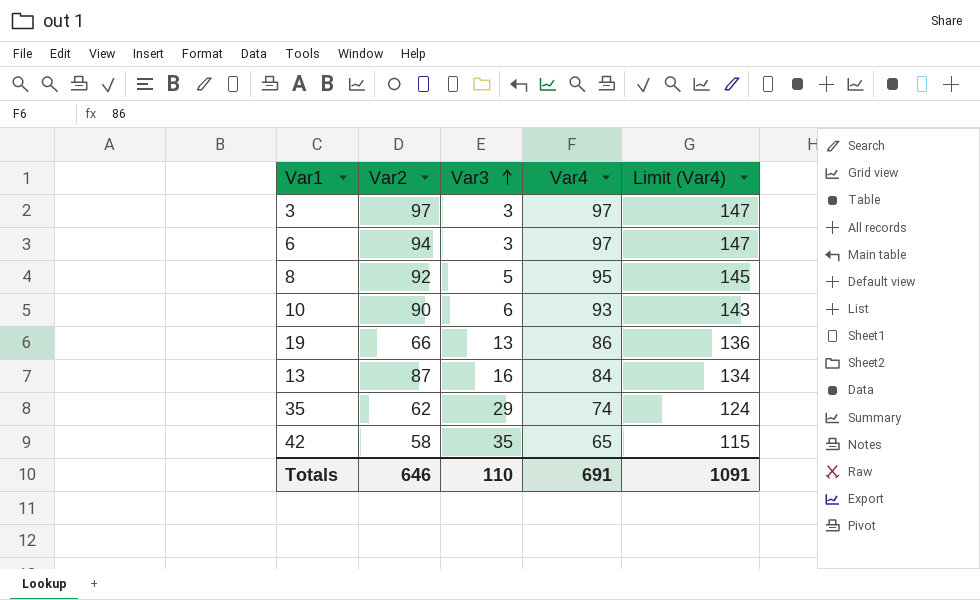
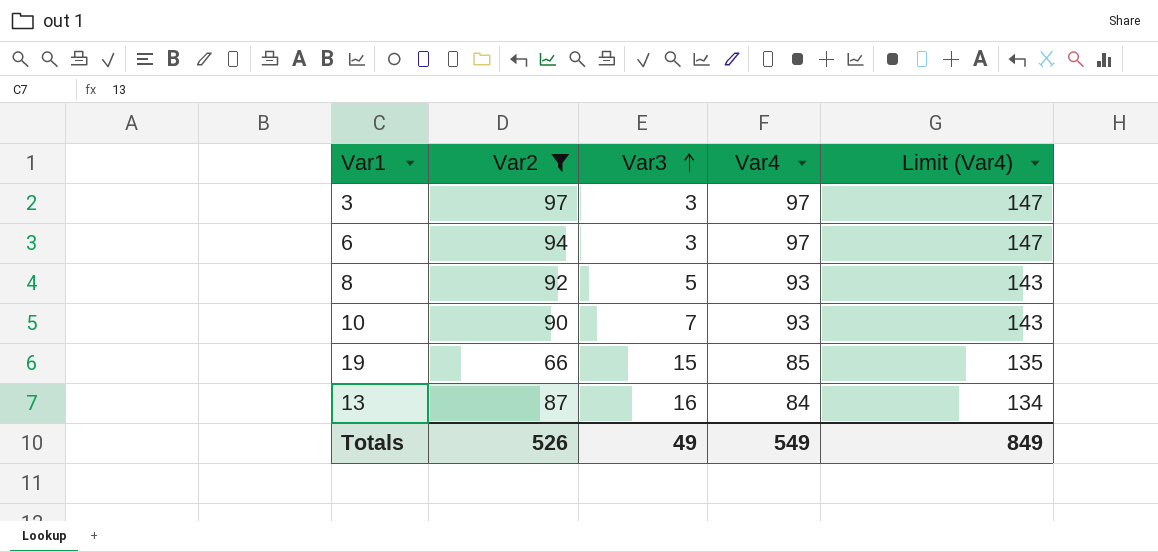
filter: none -> Var2 >= 66
8 | Var4: 95 -> 93
8 | Limit (Var4): 145 -> 143
10 | Var3: 6 -> 7
19 | Var3: 13 -> 15
19 | Var4: 86 -> 85
19 | Limit (Var4): 136 -> 135
Totals | Var2: 646 -> 526
Totals | Var3: 110 -> 49
Totals | Var4: 691 -> 549
Totals | Limit (Var4): 1091 -> 849

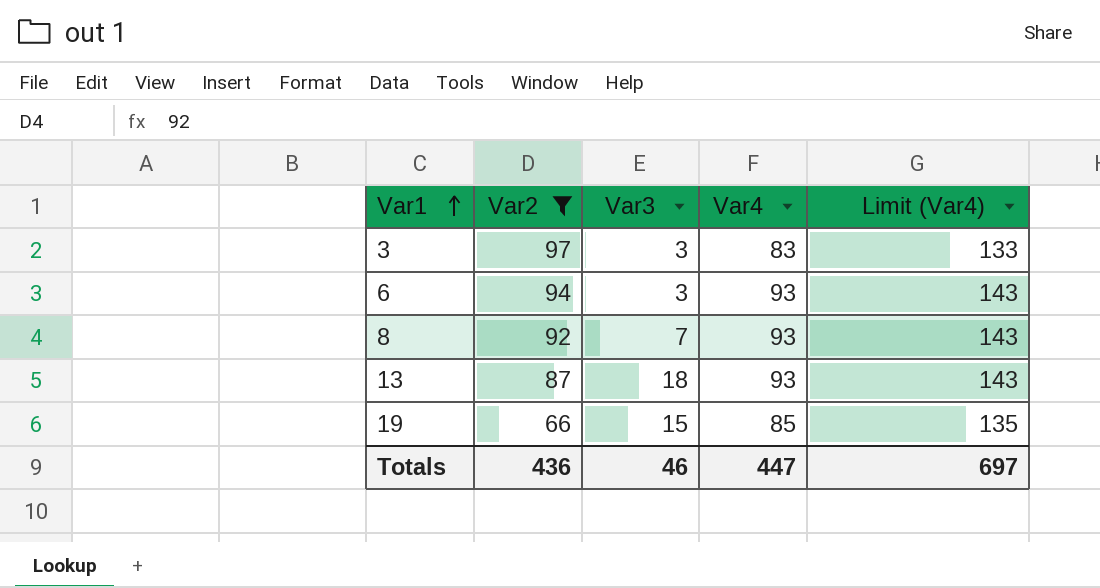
row order: Var3 ascending -> Var1 ascending
row 10: 90 | 7 | 93 | 143 -> none
3 | Var4: 97 -> 83
3 | Limit (Var4): 147 -> 133
6 | Var4: 97 -> 93
6 | Limit (Var4): 147 -> 143
8 | Var3: 5 -> 7
13 | Var3: 16 -> 18
13 | Var4: 84 -> 93
13 | Limit (Var4): 134 -> 143
Totals | Var2: 526 -> 436
Totals | Var3: 49 -> 46
Totals | Var4: 549 -> 447
Totals | Limit (Var4): 849 -> 697

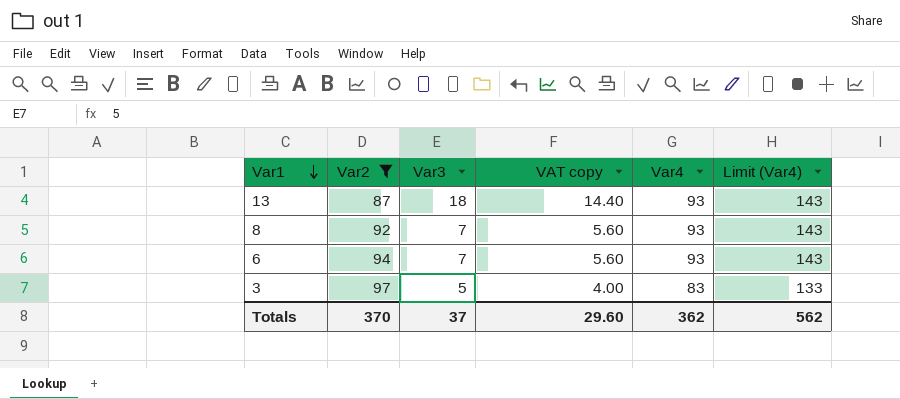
row order: Var1 ascending -> Var1 descending
column VAT copy | formula: none -> [Var3] * 0.8
row 19: 66 | 15 | 85 | 135 -> none
6 | Var3: 3 -> 7
3 | Var3: 3 -> 5
Totals | Var2: 436 -> 370
Totals | Var3: 46 -> 37
Totals | Var4: 447 -> 362
Totals | Limit (Var4): 697 -> 562

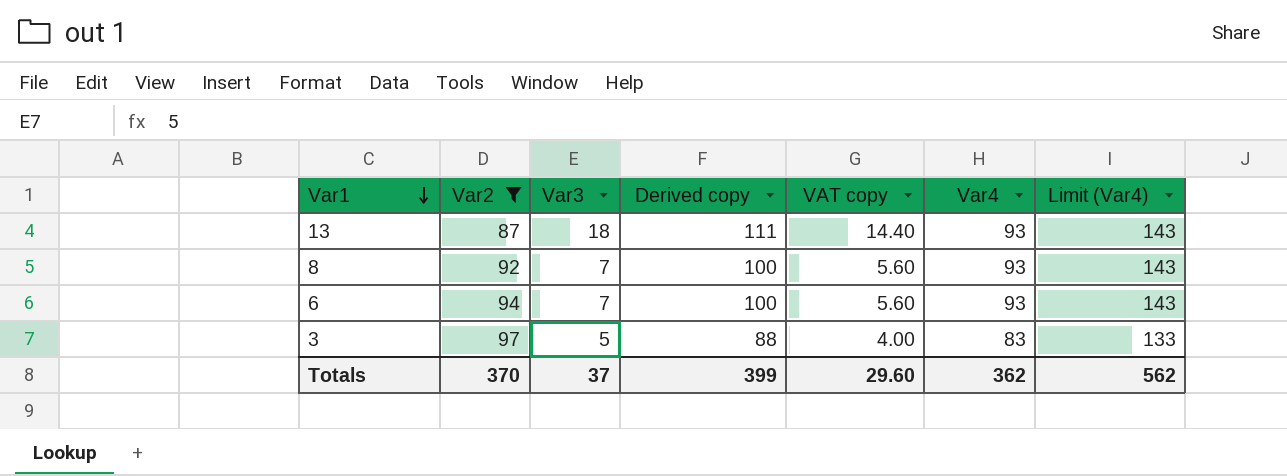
column Derived copy | formula: none -> [Var3] + [Var4]

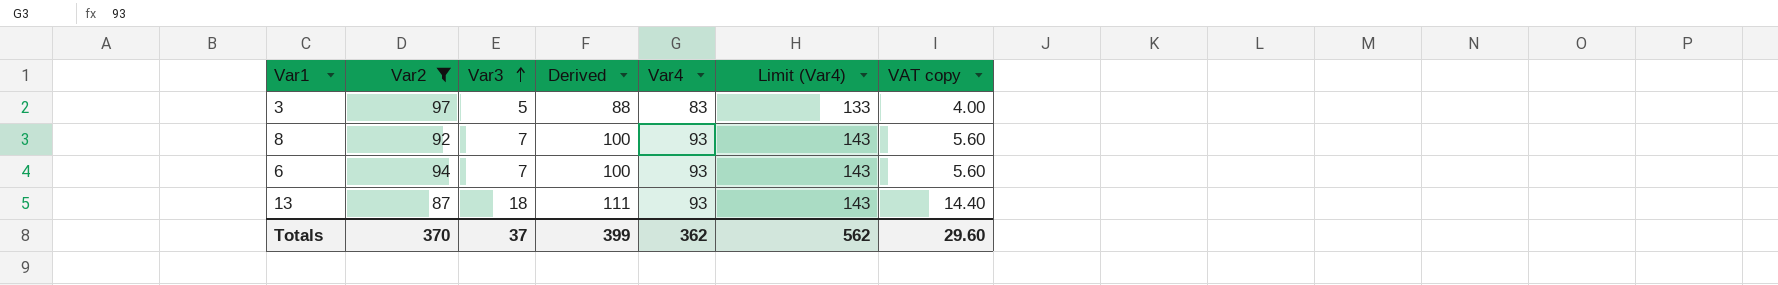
row order: Var1 descending -> Var3 ascending
column name: Derived copy -> Derived
column VAT copy | position: 5 -> 7

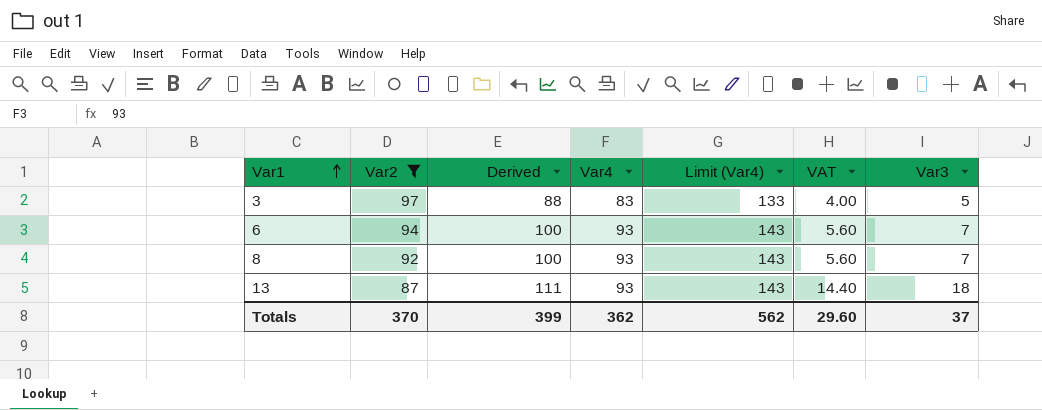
row order: Var3 ascending -> Var1 ascending
column name: VAT copy -> VAT
column Var3 | position: 3 -> 7

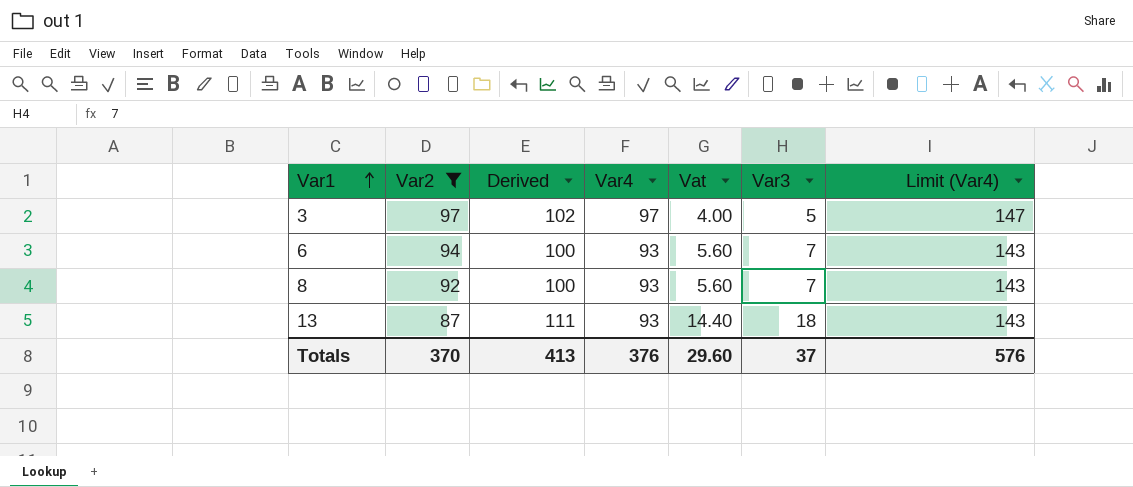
column name: VAT -> Vat
column Limit (Var4) | position: 5 -> 7
3 | Derived: 88 -> 102
3 | Var4: 83 -> 97
3 | Limit (Var4): 133 -> 147
Totals | Derived: 399 -> 413
Totals | Var4: 362 -> 376
Totals | Limit (Var4): 562 -> 576

